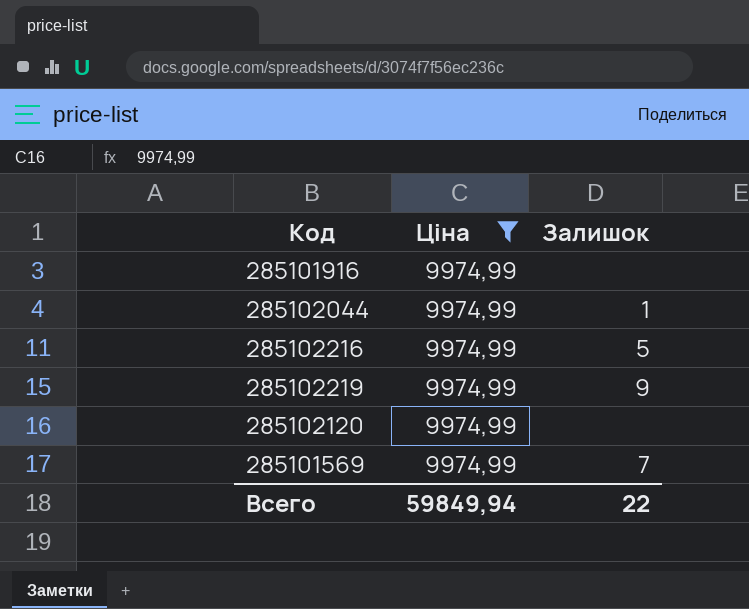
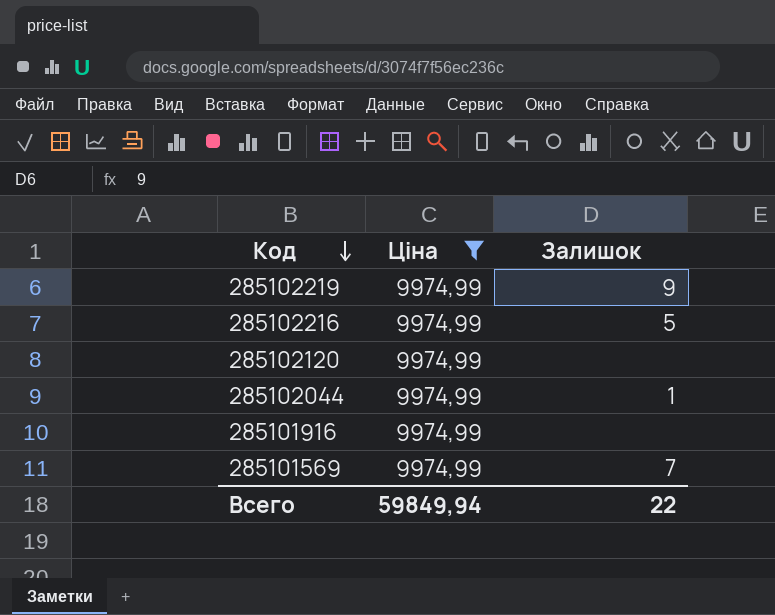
row order: none -> Код descending

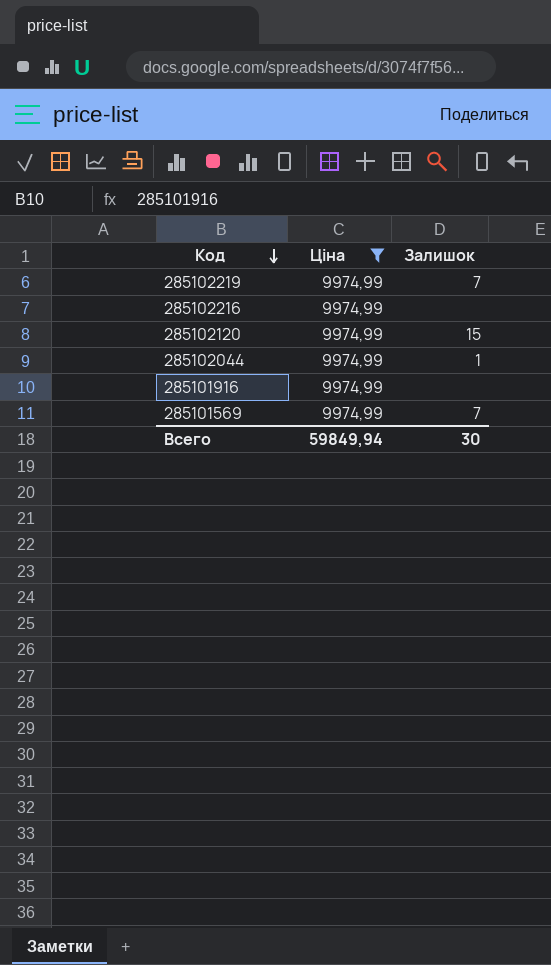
285102219 | Залишок: 9 -> 7
285102216 | Залишок: 5 -> none
285102120 | Залишок: none -> 15
Всего | Залишок: 22 -> 30

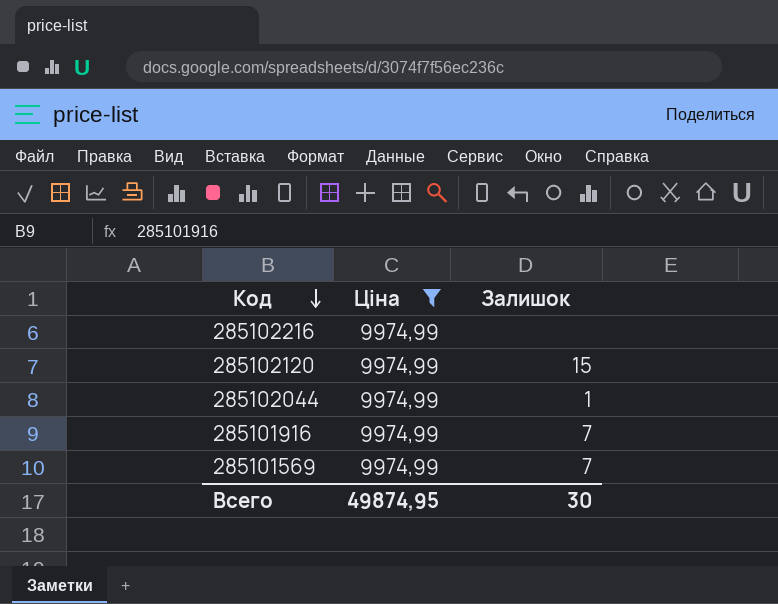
row 285102219: 9974,99 | 7 -> none
285101916 | Залишок: none -> 7
Всего | Ціна: 59849,94 -> 49874,95

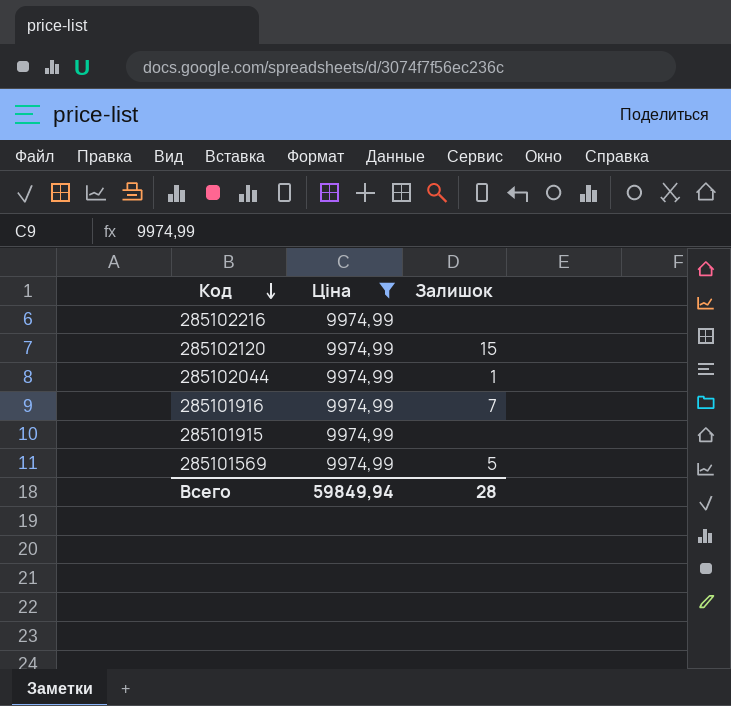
row 285101915: none -> 9974,99 | none
285101569 | Залишок: 7 -> 5
Всего | Ціна: 49874,95 -> 59849,94
Всего | Залишок: 30 -> 28

